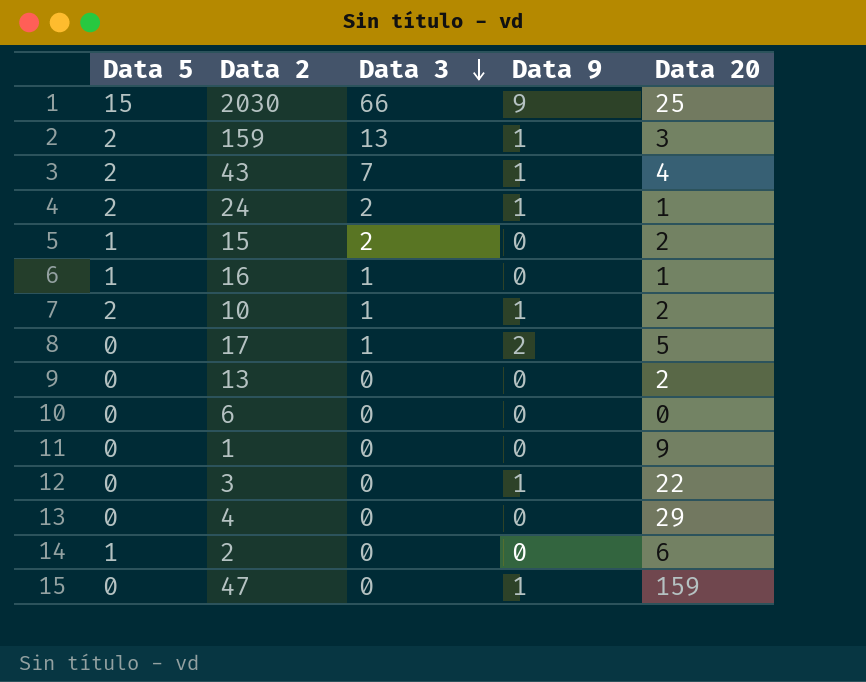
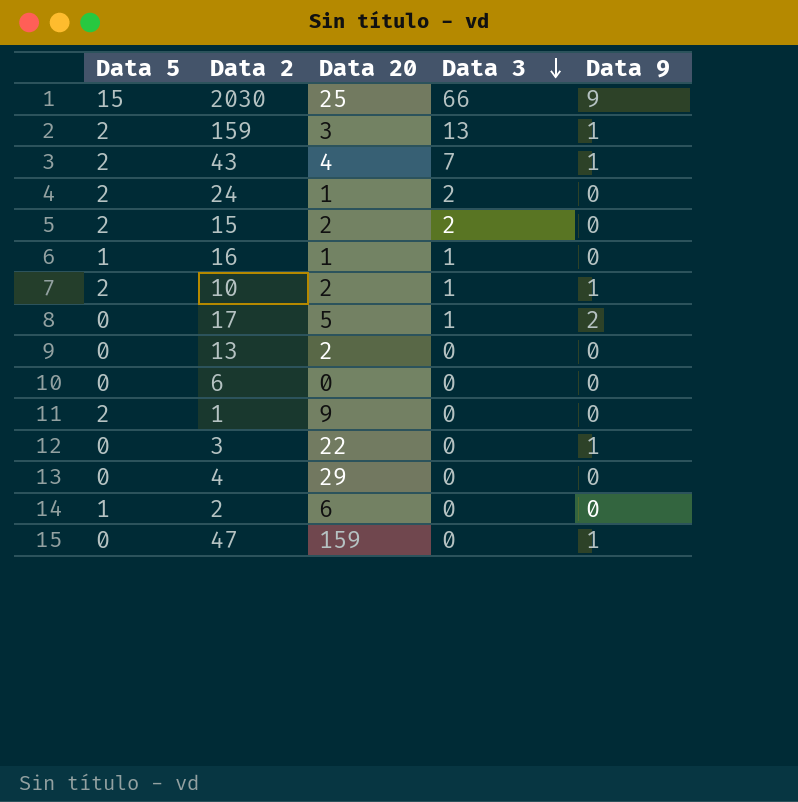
column Data 20 | position: 5 -> 3
24 | Data 9: 1 -> 0
15 | Data 5: 1 -> 2
1 | Data 5: 0 -> 2

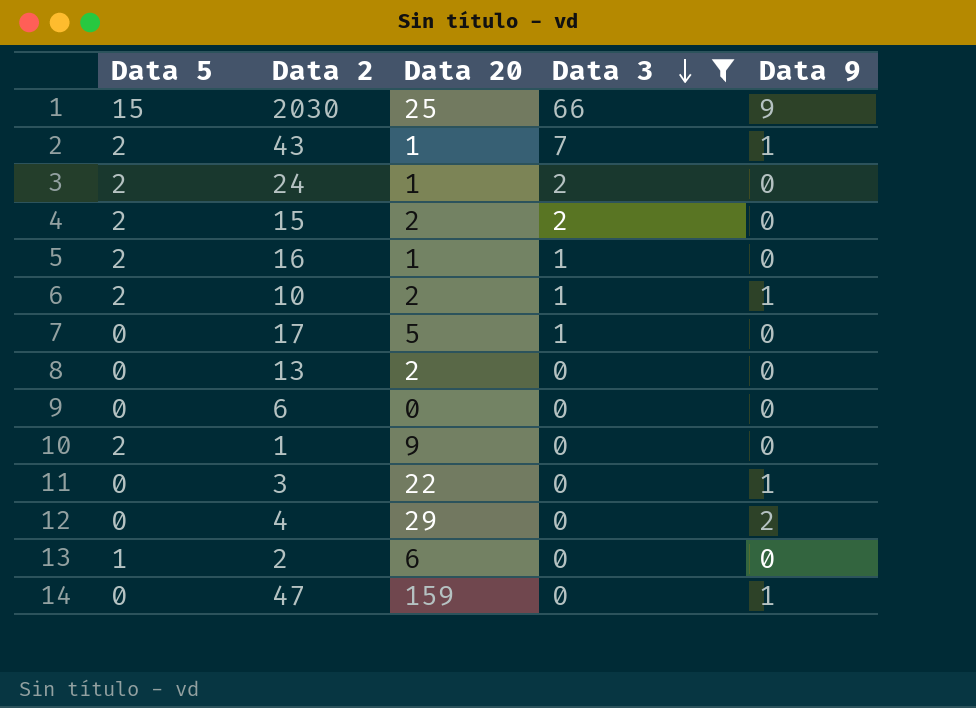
filter: none -> Data 3 != 13
43 | Data 20: 4 -> 1
16 | Data 5: 1 -> 2
17 | Data 9: 2 -> 0
4 | Data 9: 0 -> 2

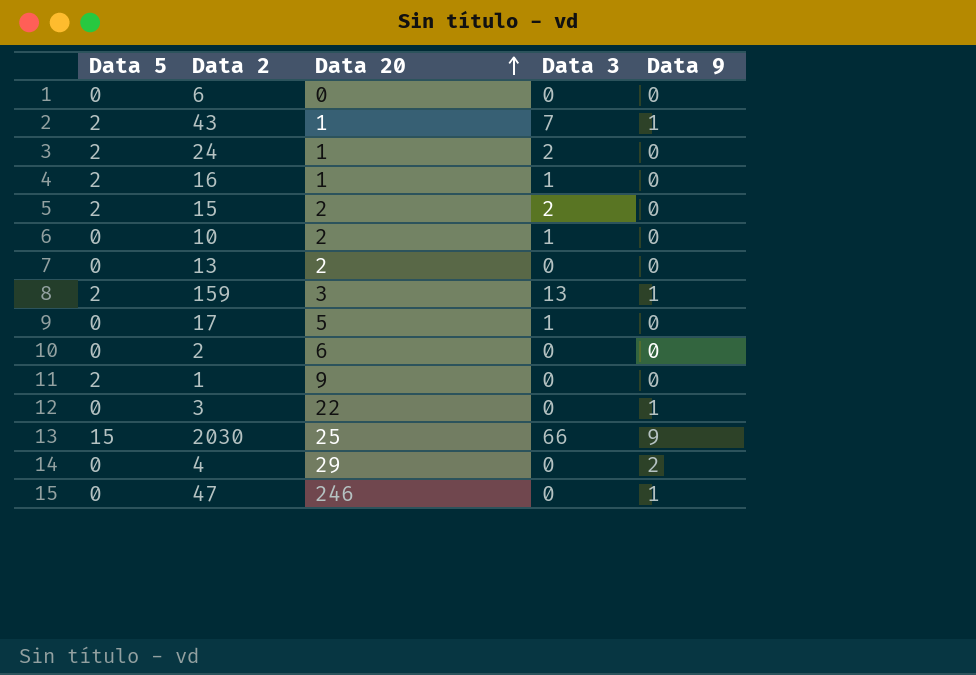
filter: Data 3 != 13 -> none
row order: Data 3 descending -> Data 20 ascending
10 | Data 5: 2 -> 0
10 | Data 9: 1 -> 0
2 | Data 5: 1 -> 0
47 | Data 20: 159 -> 246

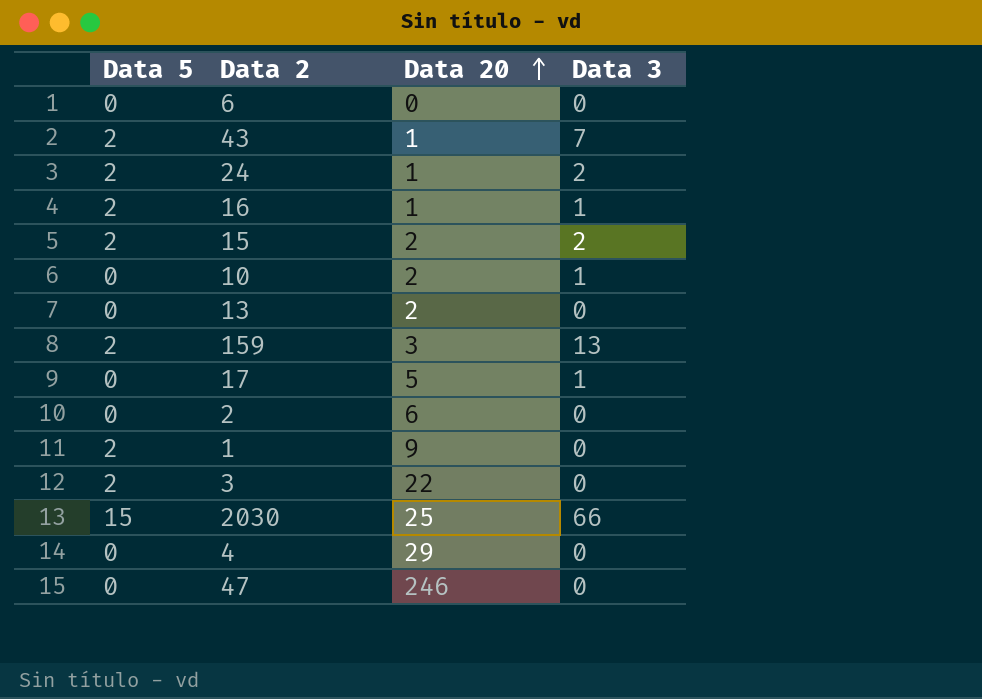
column Data 9 | position: 5 -> none
3 | Data 5: 0 -> 2

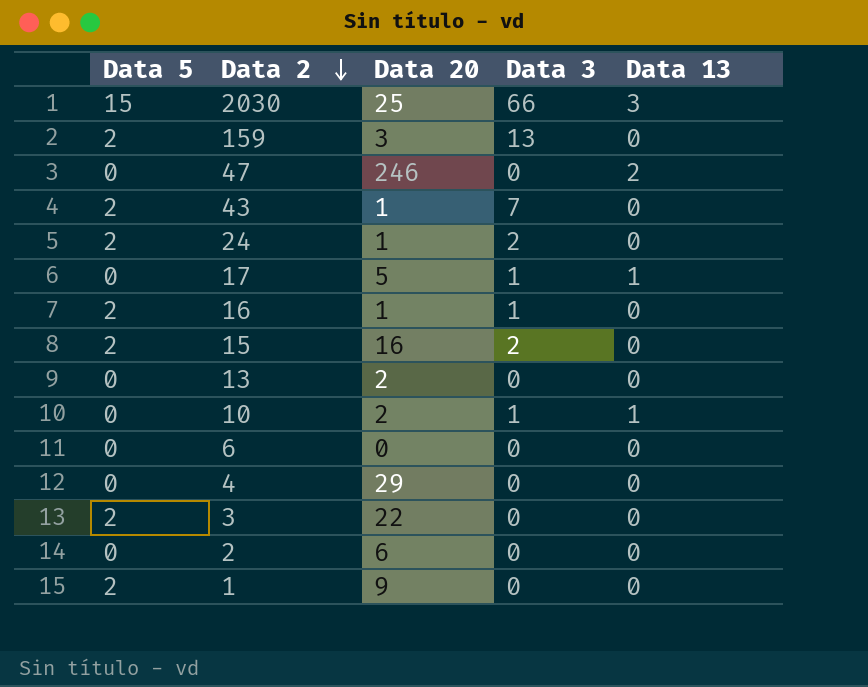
row order: Data 20 ascending -> Data 2 descending
column Data 13 | position: none -> 5
15 | Data 20: 2 -> 16

